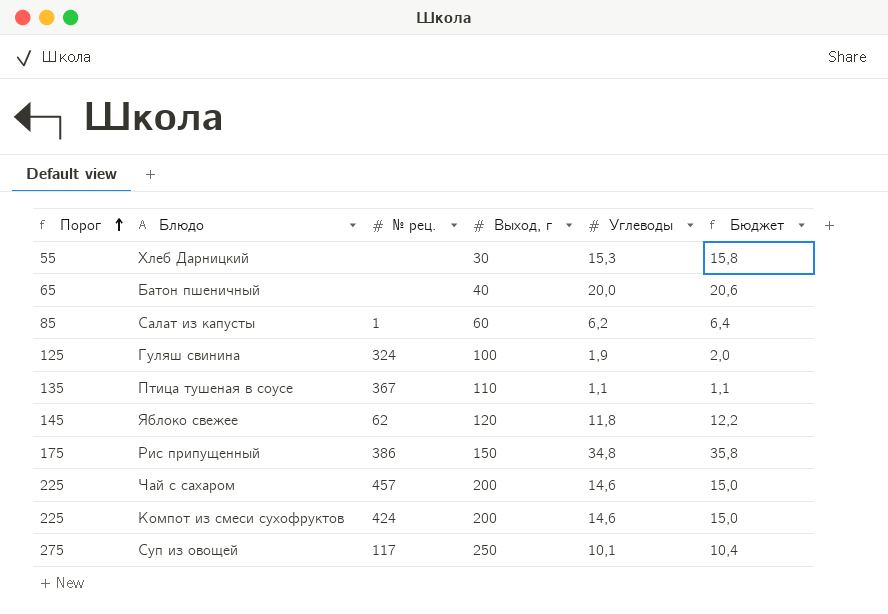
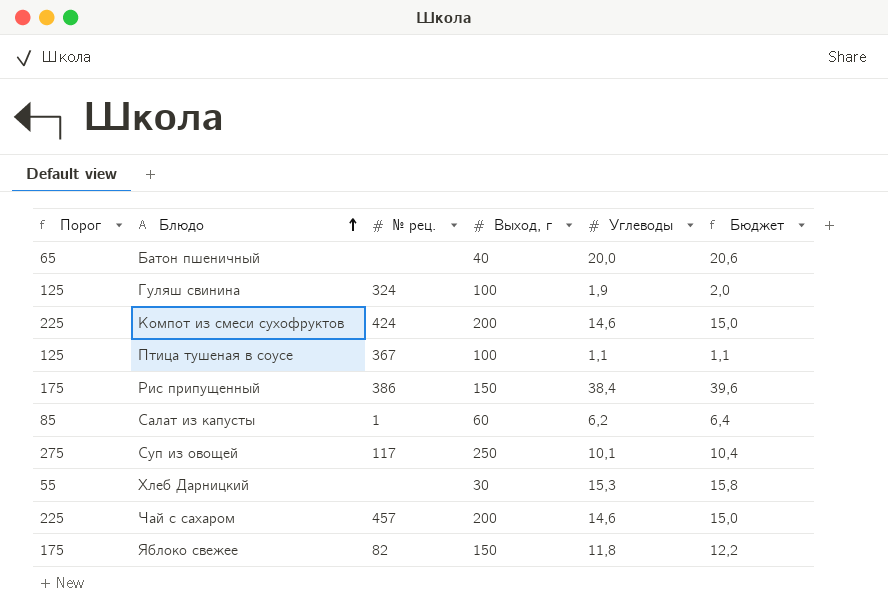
row order: Порог ascending -> Блюдо ascending
Птица тушеная в соусе | Порог: 135 -> 125
Птица тушеная в соусе | Выход, г: 110 -> 100
Рис припущенный | Углеводы: 34,8 -> 38,4
Рис припущенный | Бюджет: 35,8 -> 39,6
Яблоко свежее | Порог: 145 -> 175
Яблоко свежее | № рец.: 62 -> 82
Яблоко свежее | Выход, г: 120 -> 150

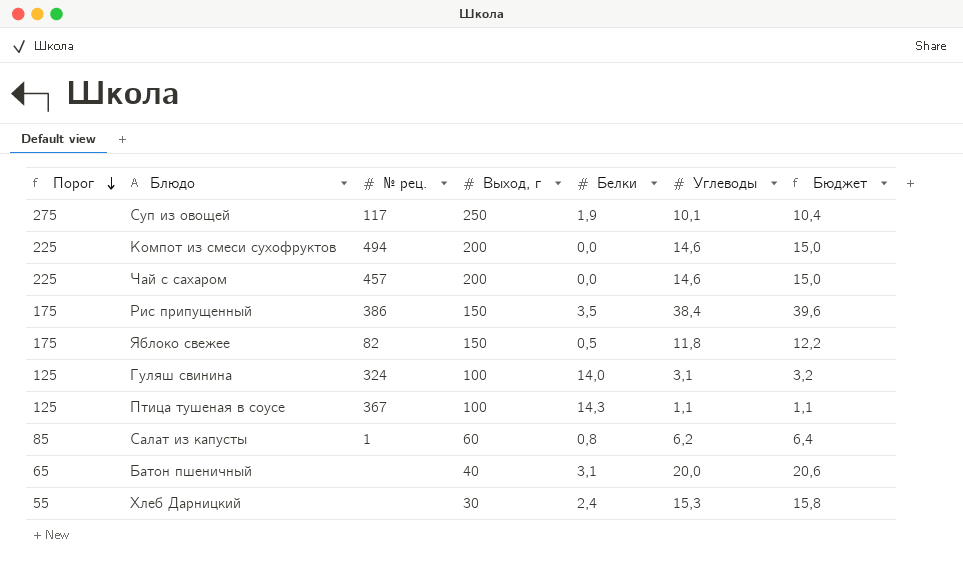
row order: Блюдо ascending -> Порог descending
column Белки | position: none -> 5
Компот из смеси сухофруктов | № рец.: 424 -> 494
Гуляш свинина | Углеводы: 1,9 -> 3,1
Гуляш свинина | Бюджет: 2,0 -> 3,2

